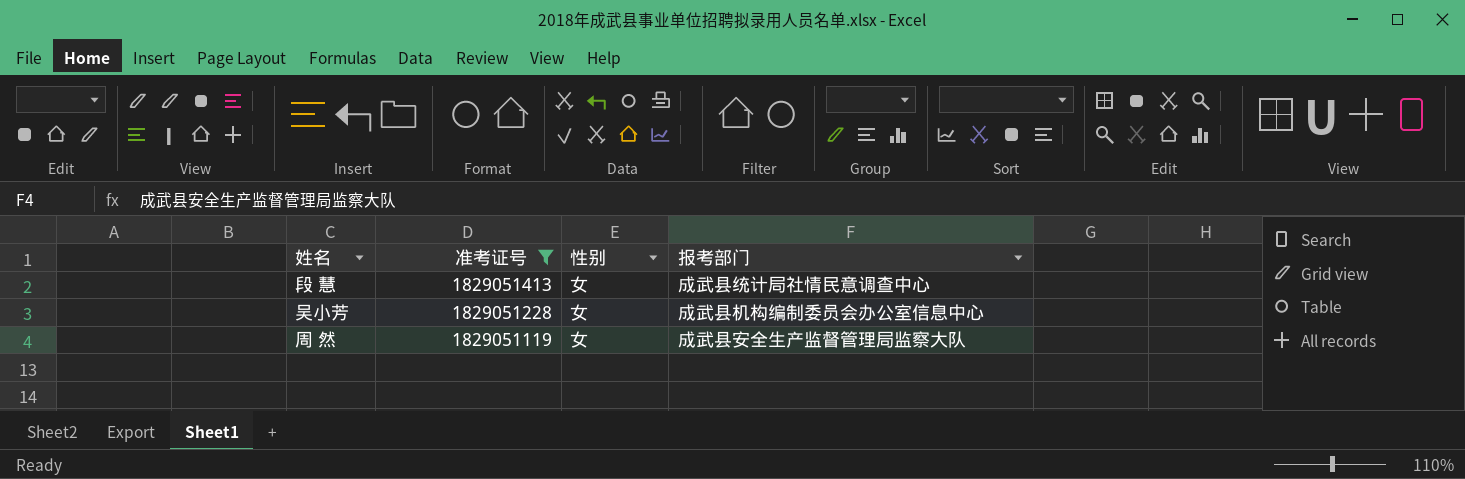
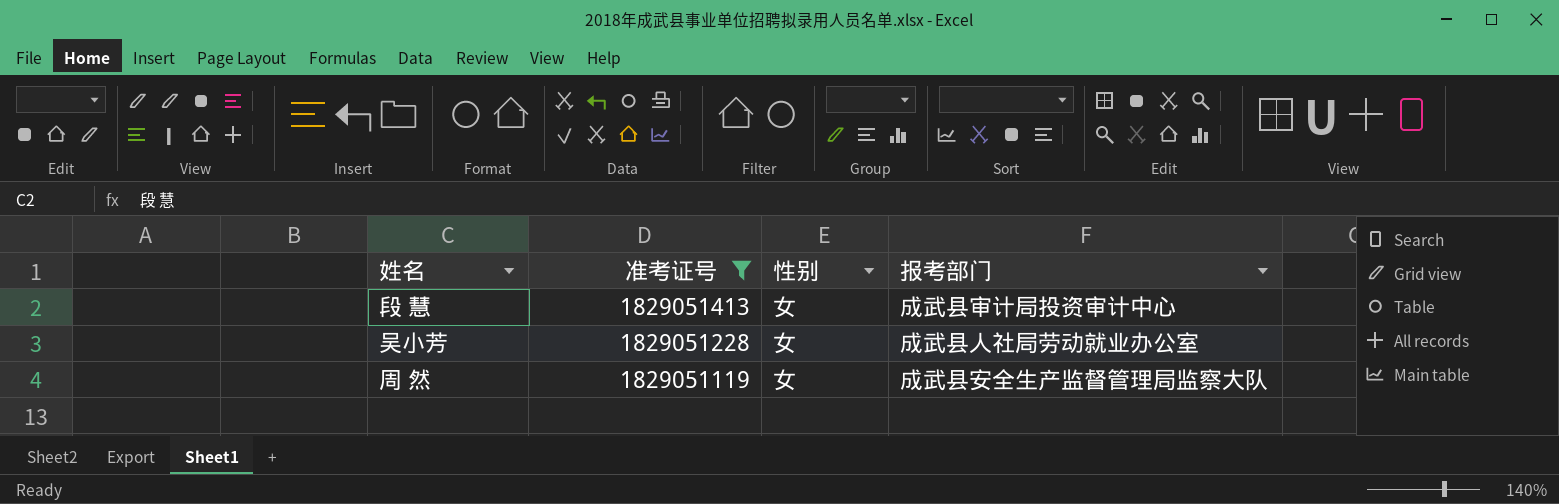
段 慧 | 报考部门: 成武县统计局社情民意调查中心 -> 成武县审计局投资审计中心
吴小芳 | 报考部门: 成武县机构编制委员会办公室信息中心 -> 成武县人社局劳动就业办公室

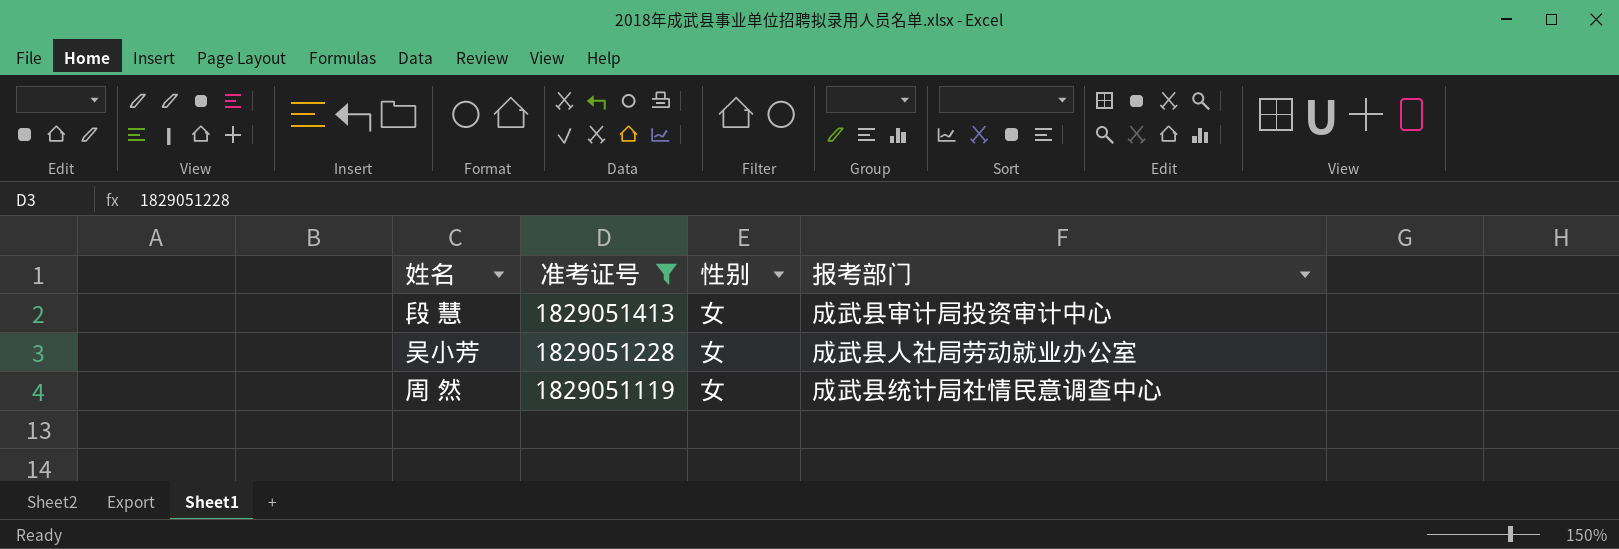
周 然 | 报考部门: 成武县安全生产监督管理局监察大队 -> 成武县统计局社情民意调查中心

